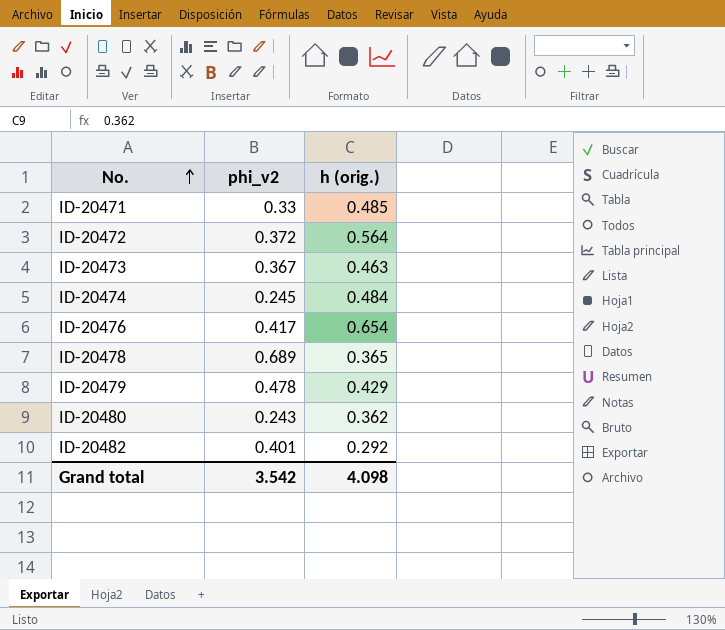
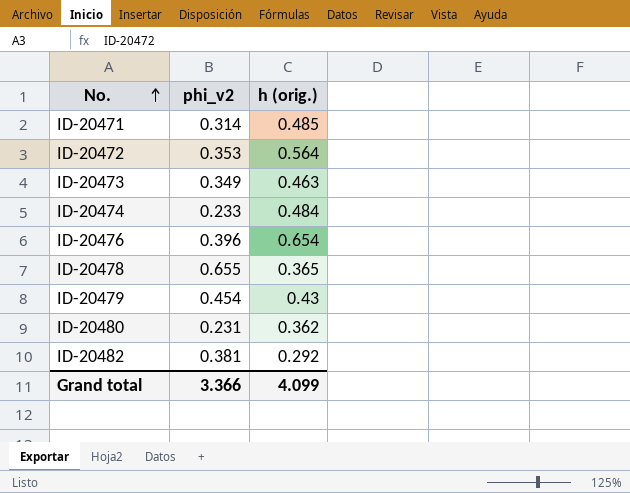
ID-20471 | phi_v2: 0.33 -> 0.314
ID-20472 | phi_v2: 0.372 -> 0.353
ID-20473 | phi_v2: 0.367 -> 0.349
ID-20474 | phi_v2: 0.245 -> 0.233
ID-20476 | phi_v2: 0.417 -> 0.396
ID-20478 | phi_v2: 0.689 -> 0.655
ID-20479 | phi_v2: 0.478 -> 0.454
ID-20479 | h (orig.): 0.429 -> 0.43
ID-20480 | phi_v2: 0.243 -> 0.231
ID-20482 | phi_v2: 0.401 -> 0.381
Grand total | phi_v2: 3.542 -> 3.366
Grand total | h (orig.): 4.098 -> 4.099

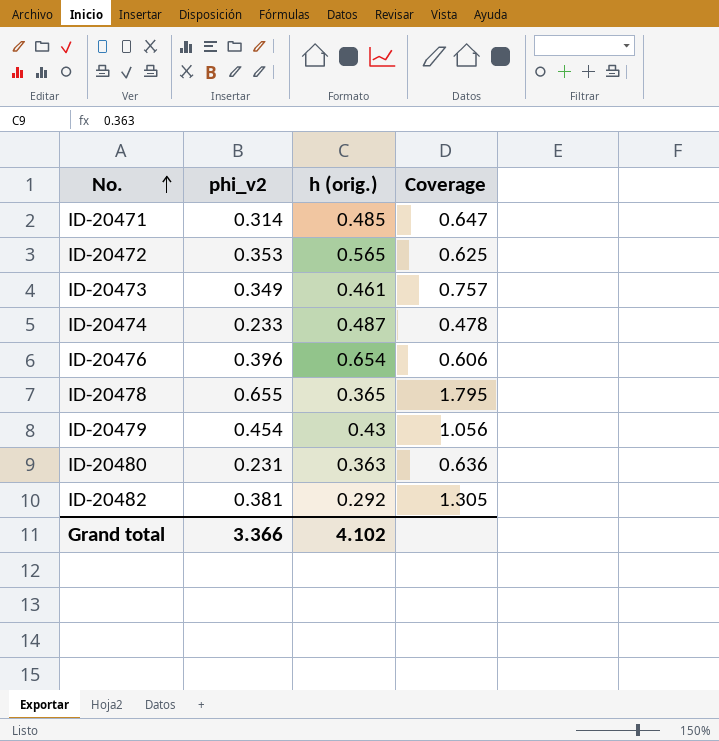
column Coverage | formula: none -> [phi_v2] / [h (orig.)]
ID-20472 | h (orig.): 0.564 -> 0.565
ID-20473 | h (orig.): 0.463 -> 0.461
ID-20474 | h (orig.): 0.484 -> 0.487
ID-20480 | h (orig.): 0.362 -> 0.363
Grand total | h (orig.): 4.099 -> 4.102

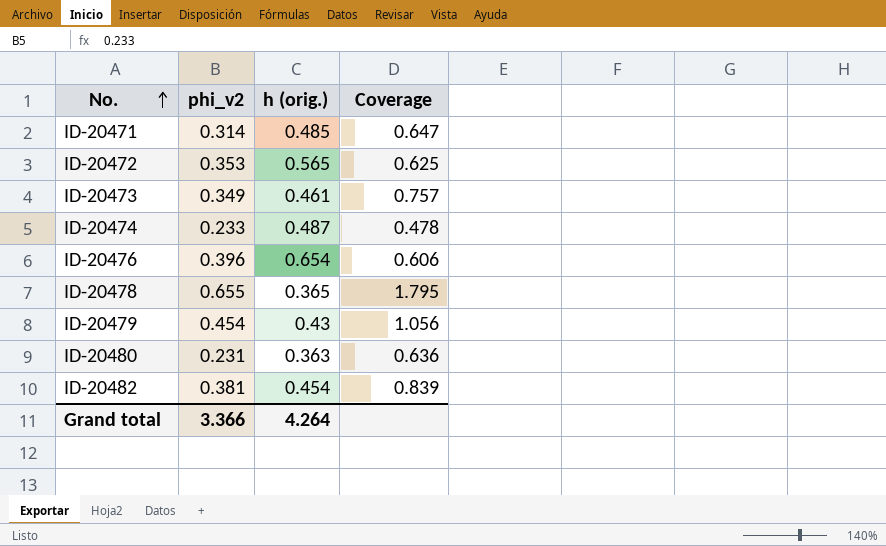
ID-20482 | h (orig.): 0.292 -> 0.454
ID-20482 | Coverage: 1.305 -> 0.839
Grand total | h (orig.): 4.102 -> 4.264

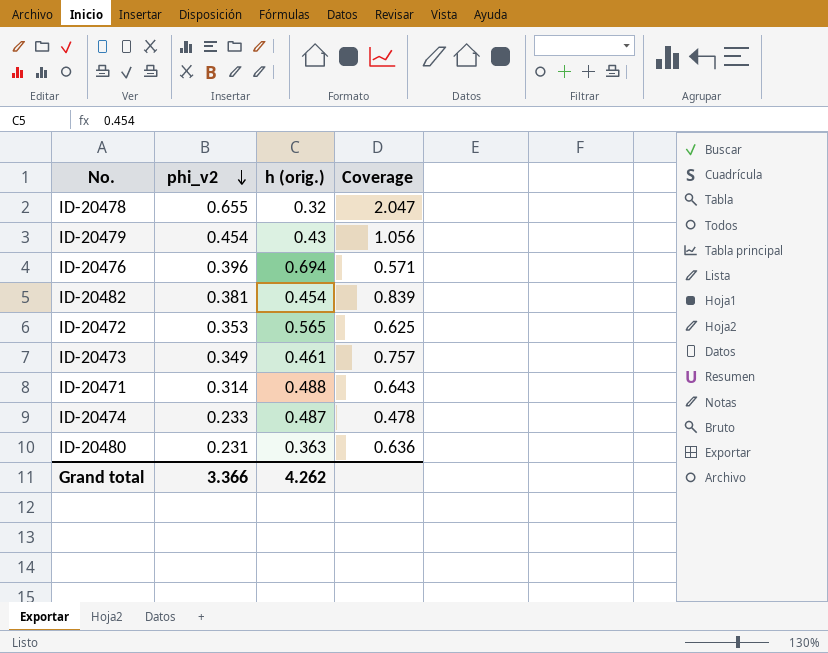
row order: No. ascending -> phi_v2 descending
ID-20478 | h (orig.): 0.365 -> 0.32
ID-20478 | Coverage: 1.795 -> 2.047
ID-20476 | h (orig.): 0.654 -> 0.694
ID-20476 | Coverage: 0.606 -> 0.571
ID-20471 | h (orig.): 0.485 -> 0.488
ID-20471 | Coverage: 0.647 -> 0.643
Grand total | h (orig.): 4.264 -> 4.262

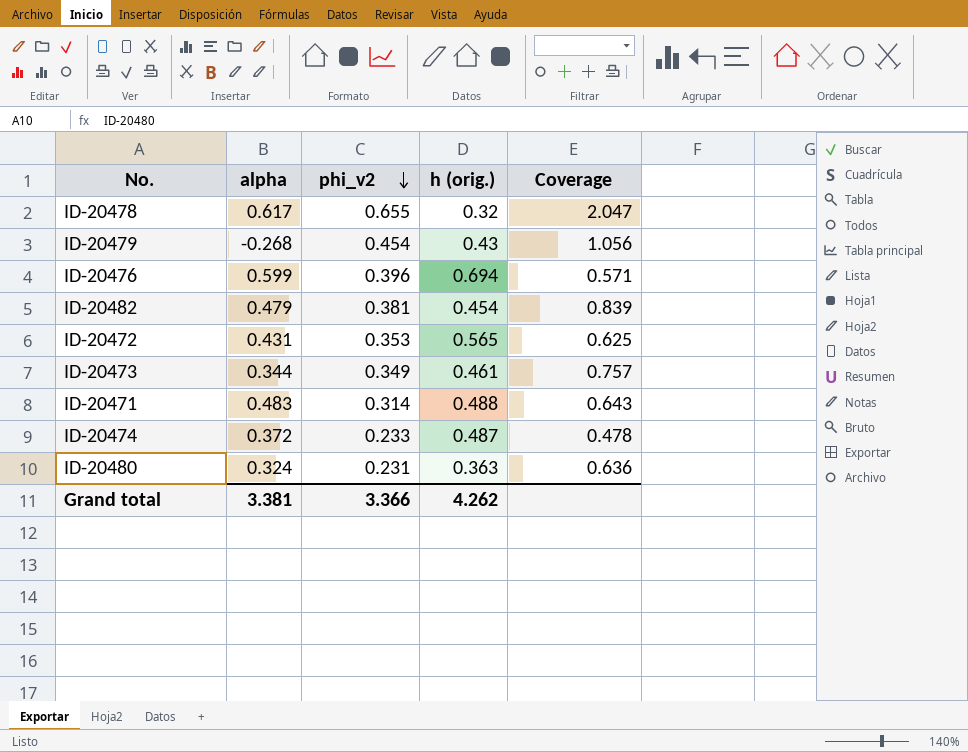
column alpha | position: none -> 2

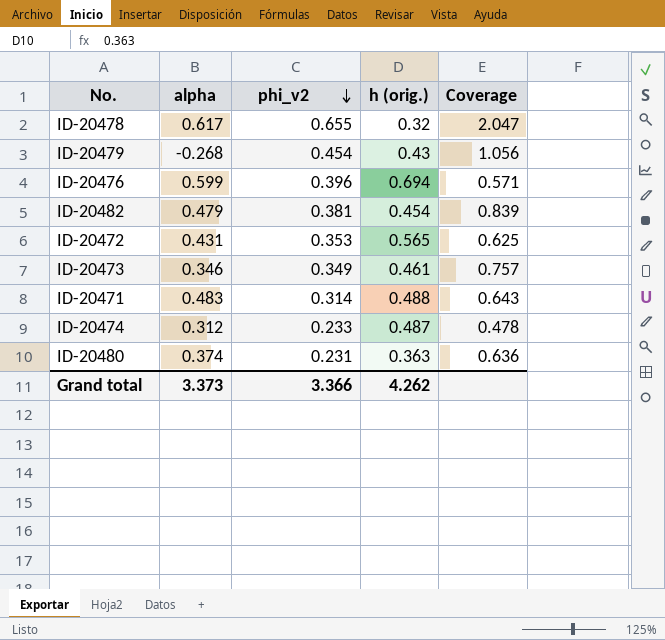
ID-20473 | alpha: 0.344 -> 0.346
ID-20474 | alpha: 0.372 -> 0.312
ID-20480 | alpha: 0.324 -> 0.374
Grand total | alpha: 3.381 -> 3.373

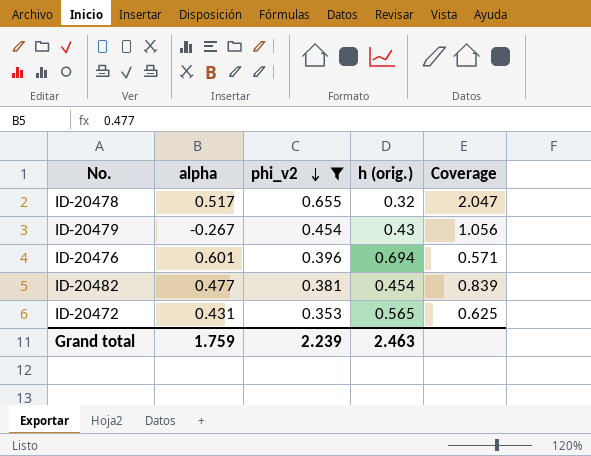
filter: none -> phi_v2 >= 0.353
ID-20478 | alpha: 0.617 -> 0.517
ID-20479 | alpha: -0.268 -> -0.267
ID-20476 | alpha: 0.599 -> 0.601
ID-20482 | alpha: 0.479 -> 0.477
Grand total | alpha: 3.373 -> 1.759
Grand total | phi_v2: 3.366 -> 2.239
Grand total | h (orig.): 4.262 -> 2.463

